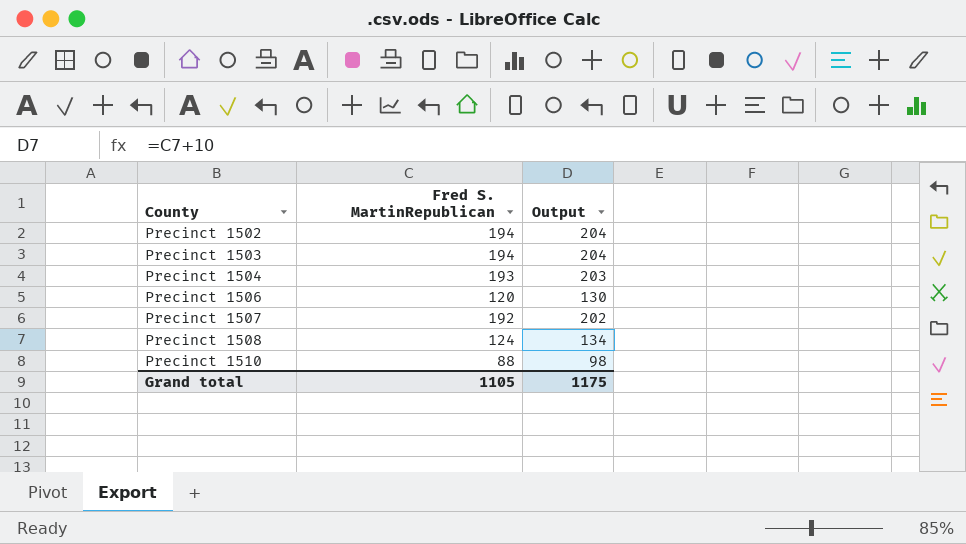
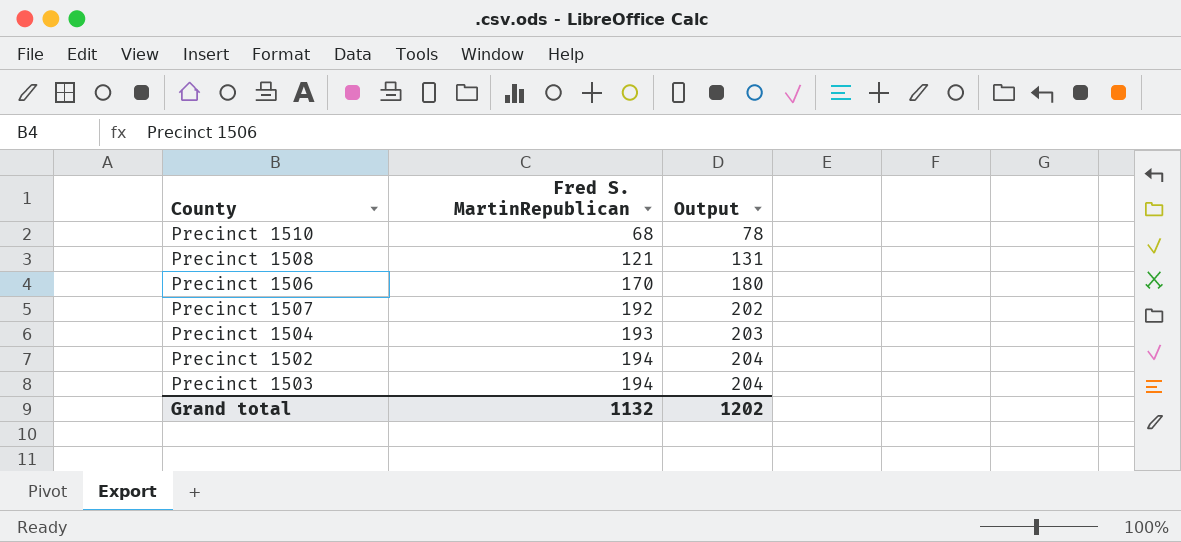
row order: County ascending -> Fred S. MartinRepublican ascending
Precinct 1510 | Fred S. MartinRepublican: 88 -> 68
Precinct 1510 | Output: 98 -> 78
Precinct 1508 | Fred S. MartinRepublican: 124 -> 121
Precinct 1508 | Output: 134 -> 131
Precinct 1506 | Fred S. MartinRepublican: 120 -> 170
Precinct 1506 | Output: 130 -> 180
Grand total | Fred S. MartinRepublican: 1105 -> 1132
Grand total | Output: 1175 -> 1202

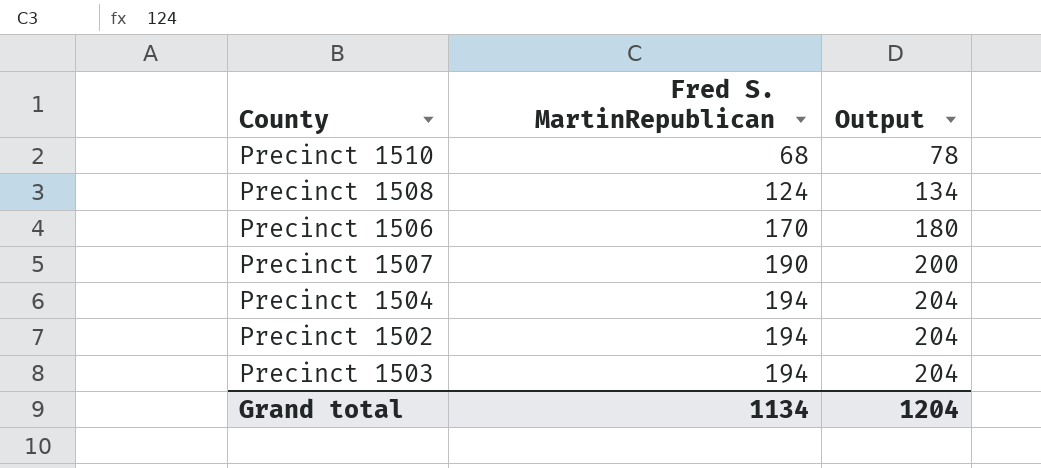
Precinct 1508 | Fred S. MartinRepublican: 121 -> 124
Precinct 1508 | Output: 131 -> 134
Precinct 1507 | Fred S. MartinRepublican: 192 -> 190
Precinct 1507 | Output: 202 -> 200
Precinct 1504 | Fred S. MartinRepublican: 193 -> 194
Precinct 1504 | Output: 203 -> 204
Grand total | Fred S. MartinRepublican: 1132 -> 1134
Grand total | Output: 1202 -> 1204

